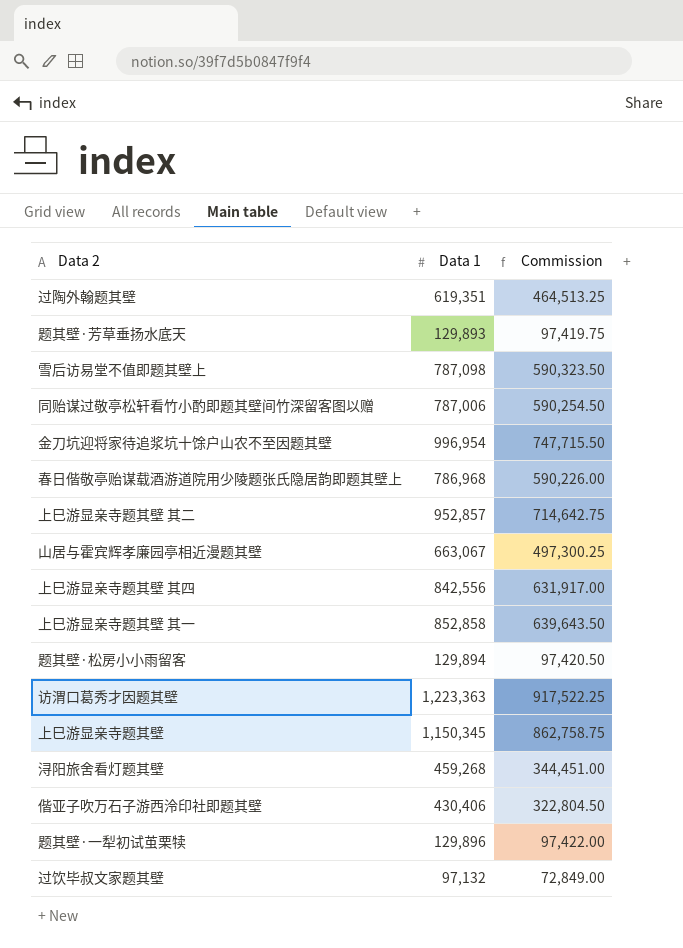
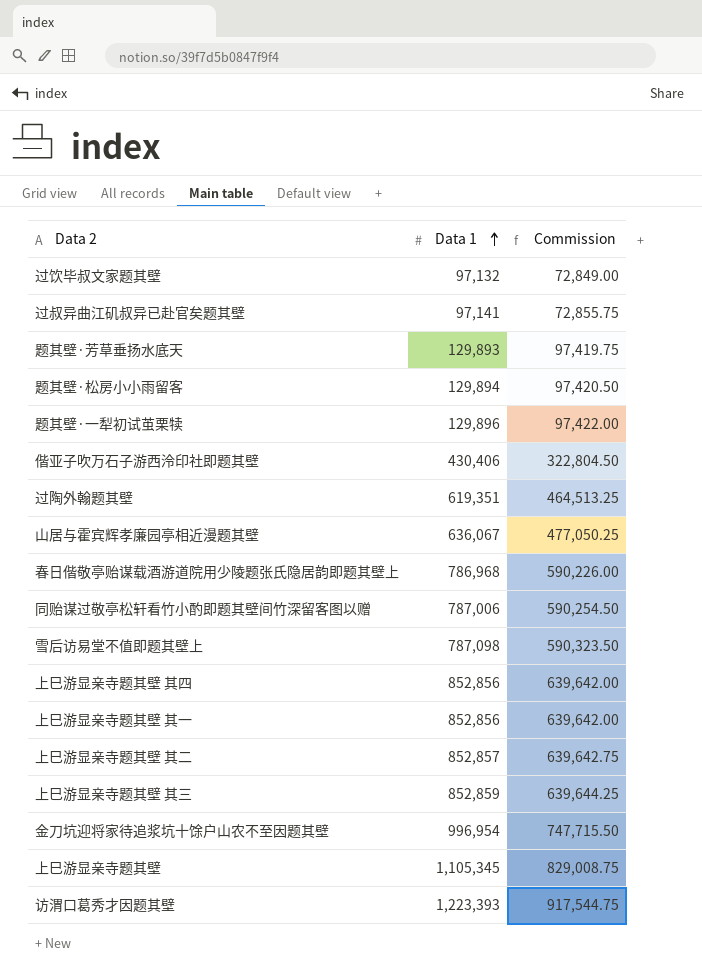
row order: none -> Data 1 ascending
row 浔阳旅舍看灯题其壁: 459,268 | 344,451.00 -> none
row 过叔异曲江矶叔异已赴官矣题其壁: none -> 97,141 | 72,855.75
山居与霍宾辉孝廉园亭相近漫题其壁 | Data 1: 663,067 -> 636,067
山居与霍宾辉孝廉园亭相近漫题其壁 | Commission: 497,300.25 -> 477,050.25
上巳游显亲寺题其壁 其四 | Data 1: 842,556 -> 852,856
上巳游显亲寺题其壁 其四 | Commission: 631,917.00 -> 639,642.00
上巳游显亲寺题其壁 其一 | Data 1: 852,858 -> 852,856
上巳游显亲寺题其壁 其一 | Commission: 639,643.50 -> 639,642.00
上巳游显亲寺题其壁 其二 | Data 1: 952,857 -> 852,857
上巳游显亲寺题其壁 其二 | Commission: 714,642.75 -> 639,642.75
row 上巳游显亲寺题其壁 其三: none -> 852,859 | 639,644.25
上巳游显亲寺题其壁 | Data 1: 1,150,345 -> 1,105,345
上巳游显亲寺题其壁 | Commission: 862,758.75 -> 829,008.75
访渭口葛秀才因题其壁 | Data 1: 1,223,363 -> 1,223,393
访渭口葛秀才因题其壁 | Commission: 917,522.25 -> 917,544.75

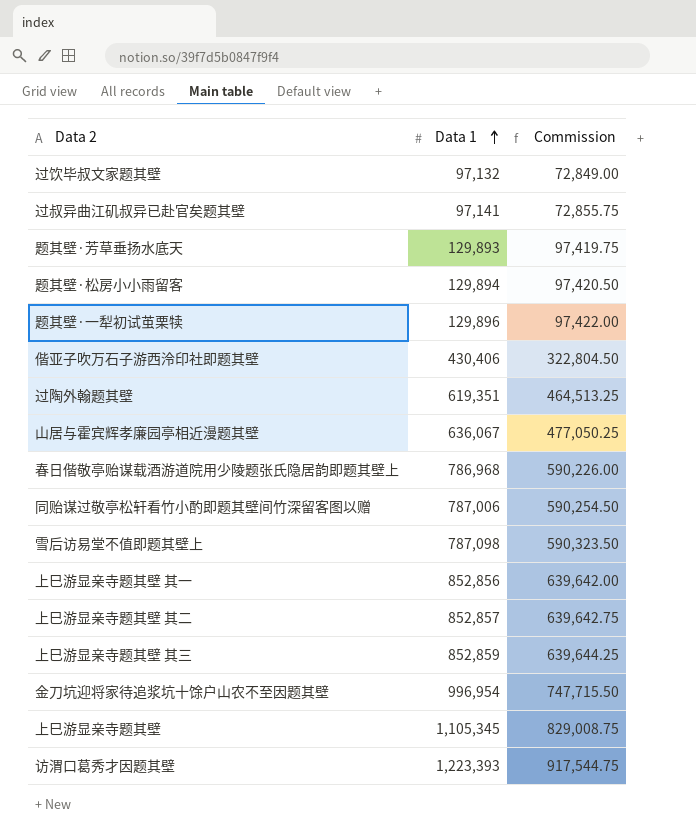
row 上巳游显亲寺题其壁 其四: 852,856 | 639,642.00 -> none

